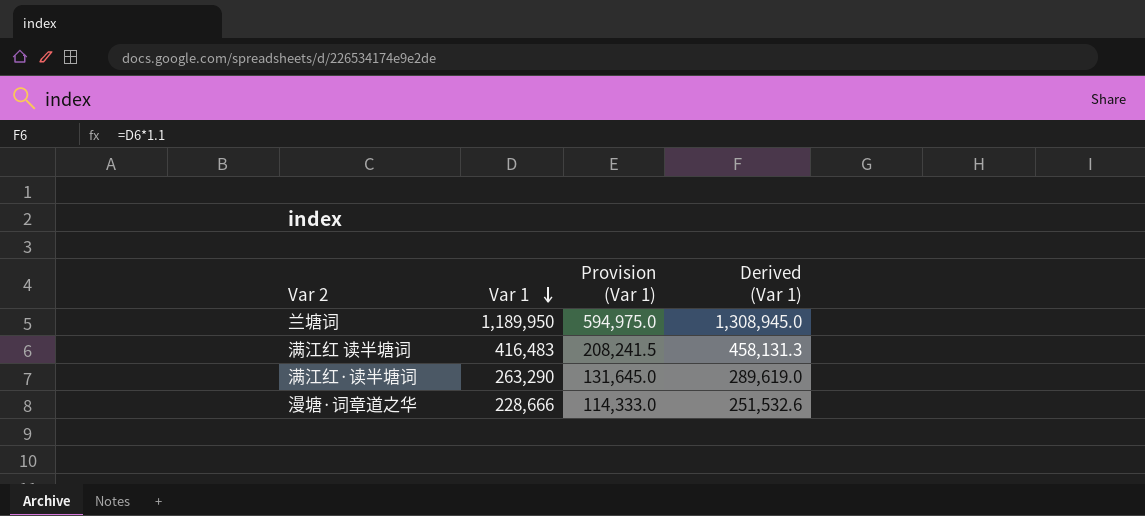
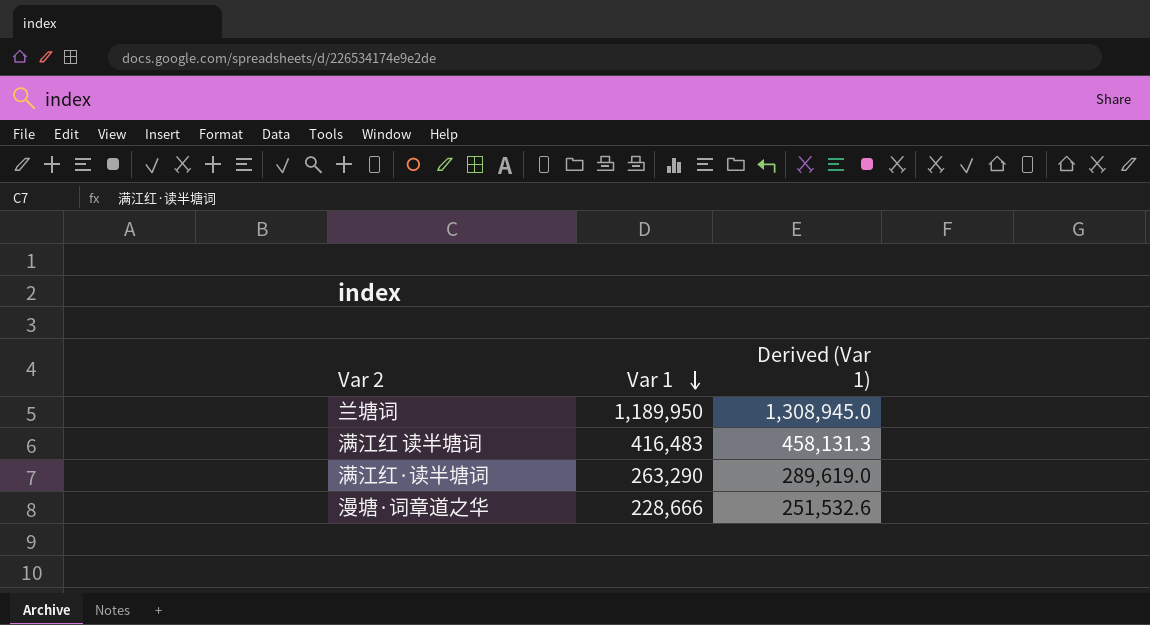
column Provision (Var 1) | formula: [Var 1] * 0.5 -> none

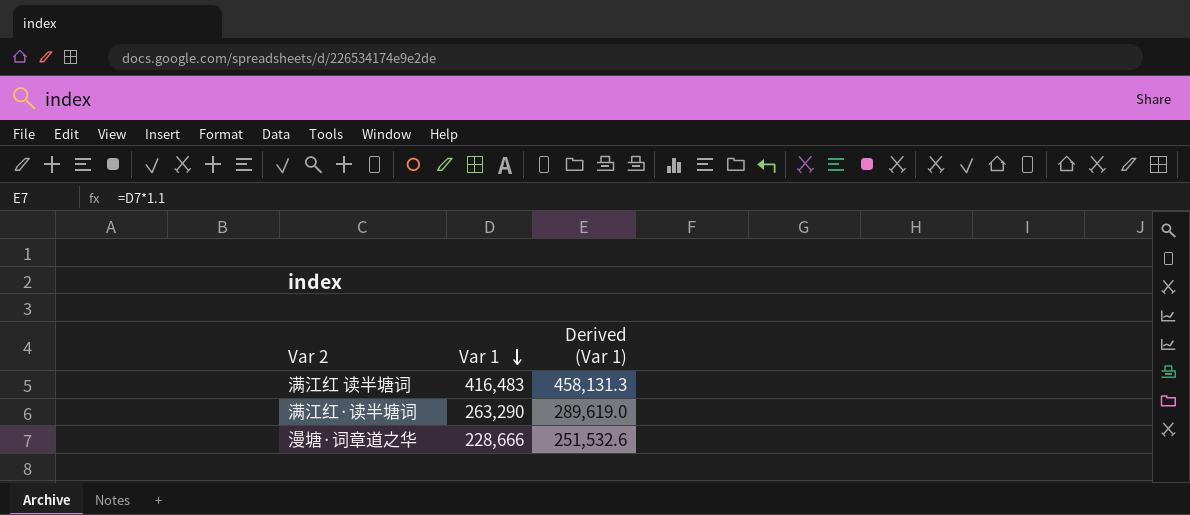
row 兰塘词: 1,189,950 | 1,308,945.0 -> none

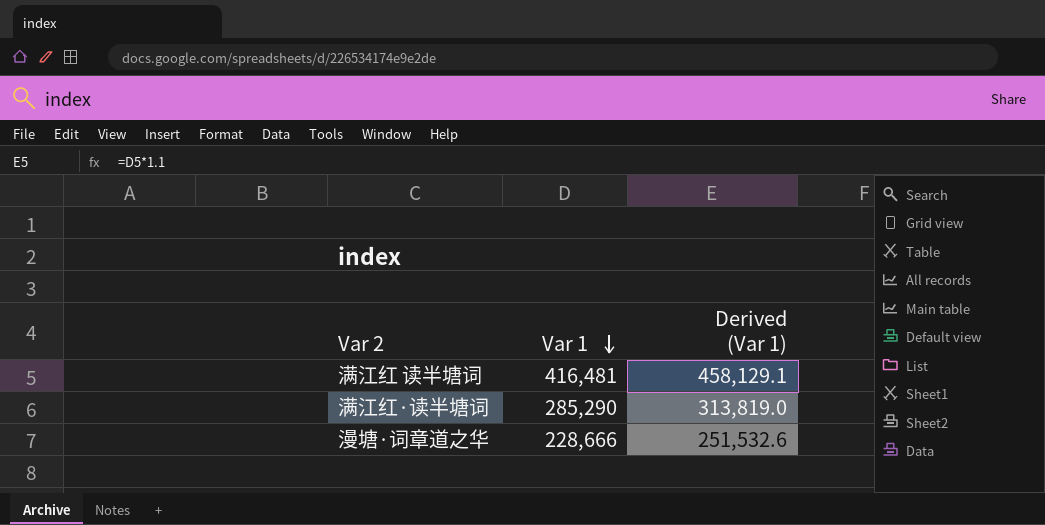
满江红 读半塘词 | Var 1: 416,483 -> 416,481
满江红 读半塘词 | Derived (Var 1): 458,131.3 -> 458,129.1
满江红·读半塘词 | Var 1: 263,290 -> 285,290
满江红·读半塘词 | Derived (Var 1): 289,619.0 -> 313,819.0

